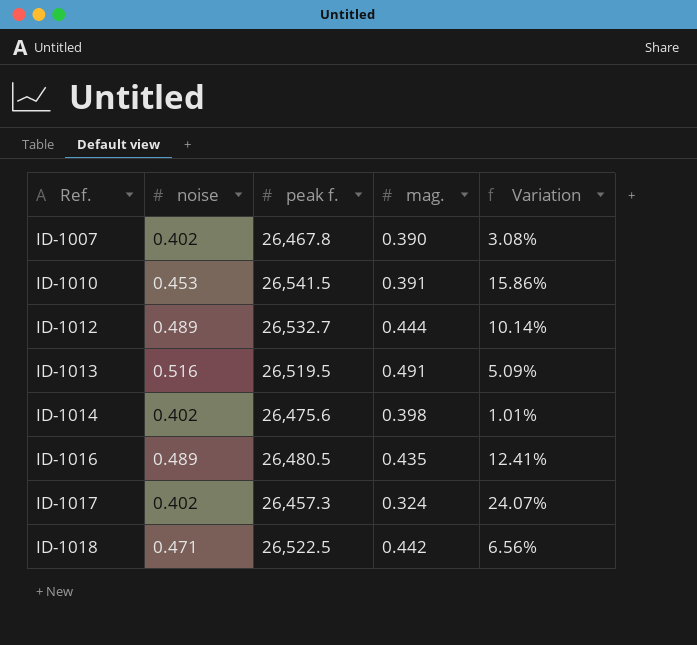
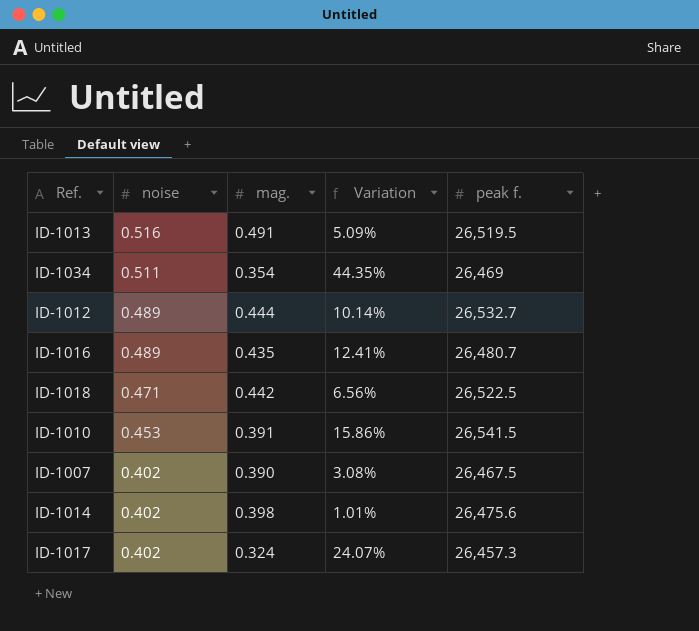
row order: Ref. ascending -> noise descending
column peak f. | position: 3 -> 5
row ID-1034: none -> 0.511 | 0.354 | 44.35% | 26,469
ID-1016 | peak f.: 26,480.5 -> 26,480.7
ID-1007 | peak f.: 26,467.8 -> 26,467.5

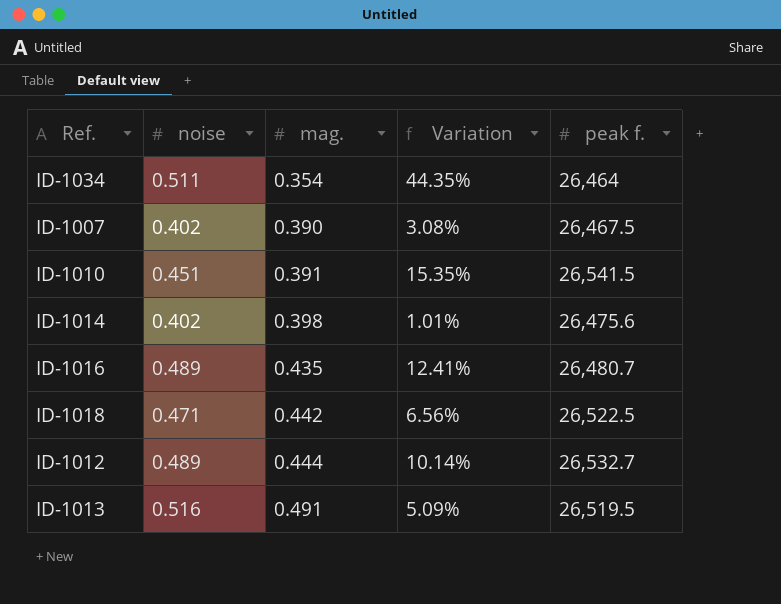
row order: noise descending -> mag. ascending
row ID-1017: 0.402 | 0.324 | 24.07% | 26,457.3 -> none
ID-1034 | peak f.: 26,469 -> 26,464
ID-1010 | noise: 0.453 -> 0.451
ID-1010 | Variation: 15.86% -> 15.35%

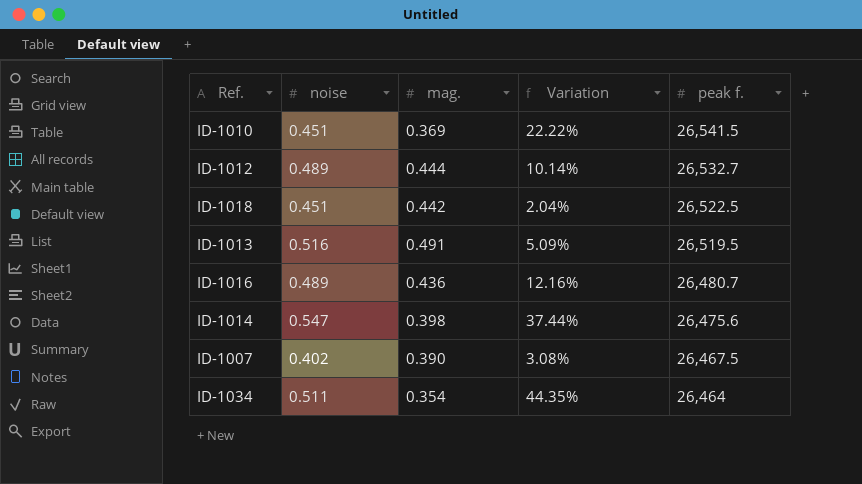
row order: mag. ascending -> peak f. descending
ID-1010 | mag.: 0.391 -> 0.369
ID-1010 | Variation: 15.35% -> 22.22%
ID-1018 | noise: 0.471 -> 0.451
ID-1018 | Variation: 6.56% -> 2.04%
ID-1016 | mag.: 0.435 -> 0.436
ID-1016 | Variation: 12.41% -> 12.16%
ID-1014 | noise: 0.402 -> 0.547
ID-1014 | Variation: 1.01% -> 37.44%

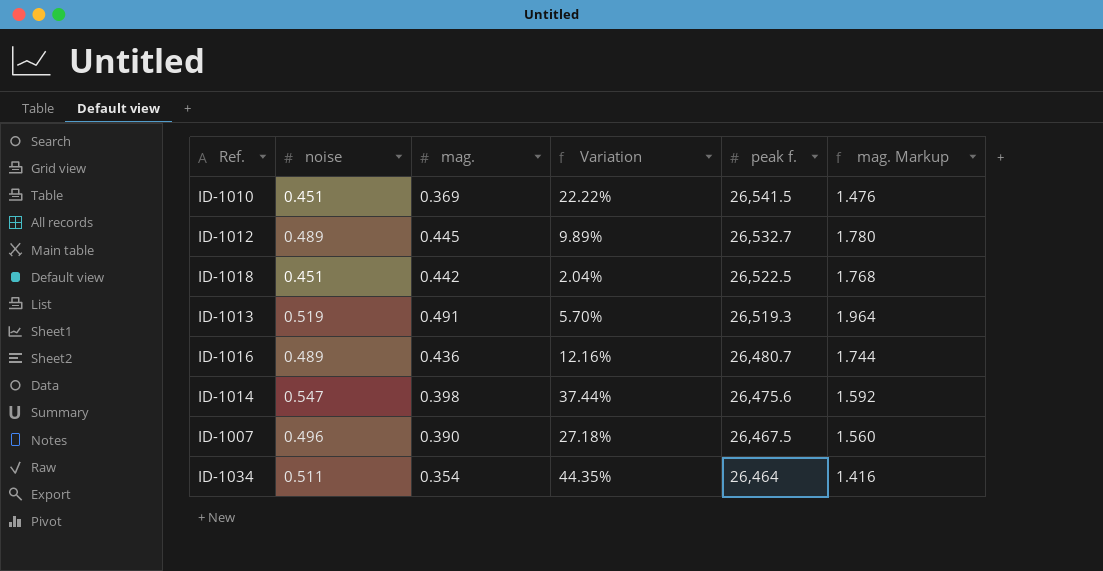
column mag. Markup | formula: none -> [mag.] * 4
ID-1012 | mag.: 0.444 -> 0.445
ID-1012 | Variation: 10.14% -> 9.89%
ID-1013 | noise: 0.516 -> 0.519
ID-1013 | Variation: 5.09% -> 5.70%
ID-1013 | peak f.: 26,519.5 -> 26,519.3
ID-1007 | noise: 0.402 -> 0.496
ID-1007 | Variation: 3.08% -> 27.18%

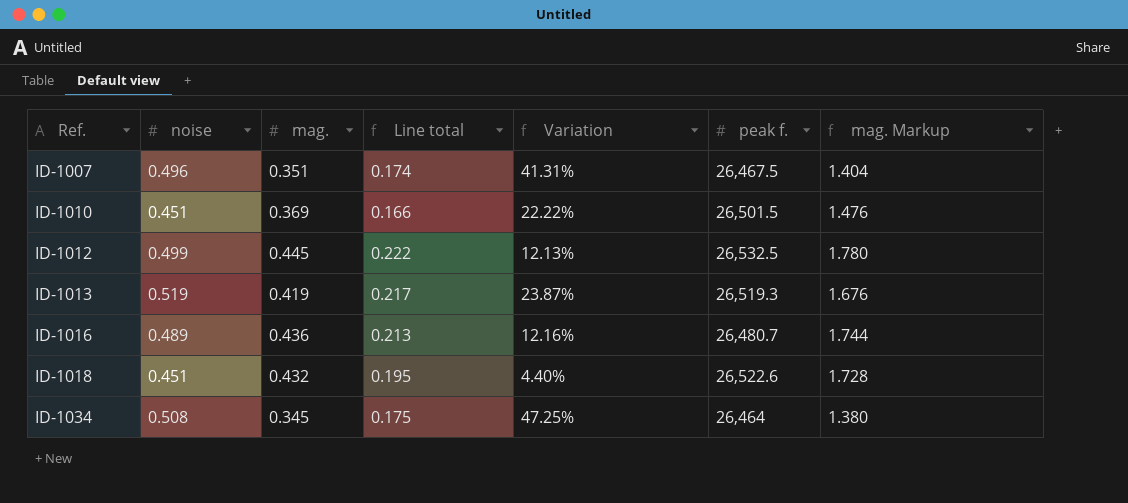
row order: peak f. descending -> Ref. ascending
column Line total | formula: none -> [noise] * [mag.]
row ID-1014: 0.547 | 0.398 | 37.44% | 26,475.6 | 1.592 -> none
ID-1007 | mag.: 0.390 -> 0.351
ID-1007 | Variation: 27.18% -> 41.31%
ID-1007 | mag. Markup: 1.560 -> 1.404
ID-1010 | peak f.: 26,541.5 -> 26,501.5
ID-1012 | noise: 0.489 -> 0.499
ID-1012 | Variation: 9.89% -> 12.13%
ID-1012 | peak f.: 26,532.7 -> 26,532.5
ID-1013 | mag.: 0.491 -> 0.419
ID-1013 | Variation: 5.70% -> 23.87%
ID-1013 | mag. Markup: 1.964 -> 1.676
ID-1018 | mag.: 0.442 -> 0.432
ID-1018 | Variation: 2.04% -> 4.40%
ID-1018 | peak f.: 26,522.5 -> 26,522.6
ID-1018 | mag. Markup: 1.768 -> 1.728
ID-1034 | noise: 0.511 -> 0.508
ID-1034 | mag.: 0.354 -> 0.345
ID-1034 | Variation: 44.35% -> 47.25%
ID-1034 | mag. Markup: 1.416 -> 1.380

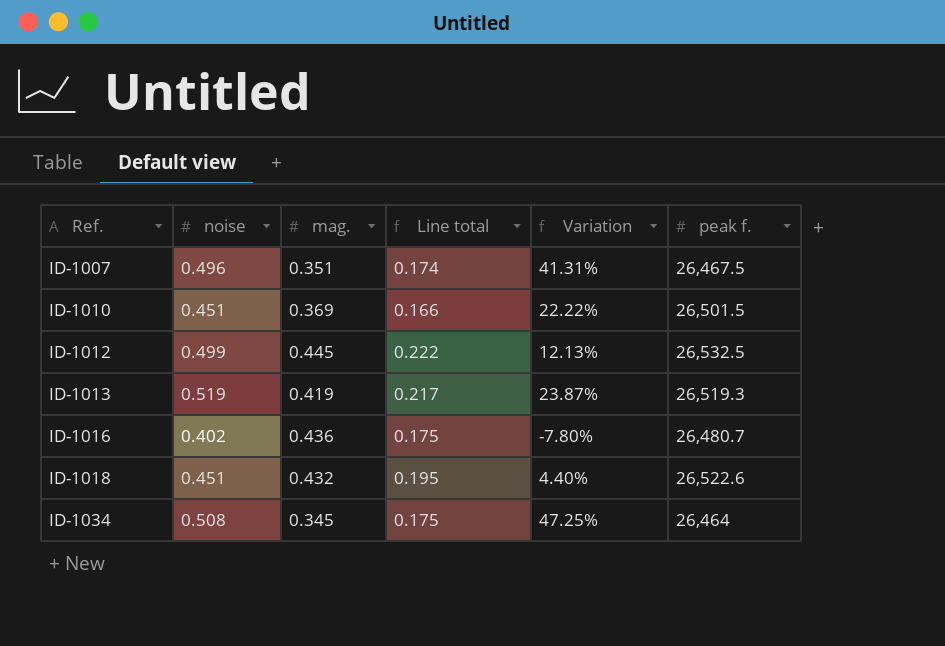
column mag. Markup | formula: [mag.] * 4 -> none
ID-1016 | noise: 0.489 -> 0.402
ID-1016 | Line total: 0.213 -> 0.175
ID-1016 | Variation: 12.16% -> -7.80%

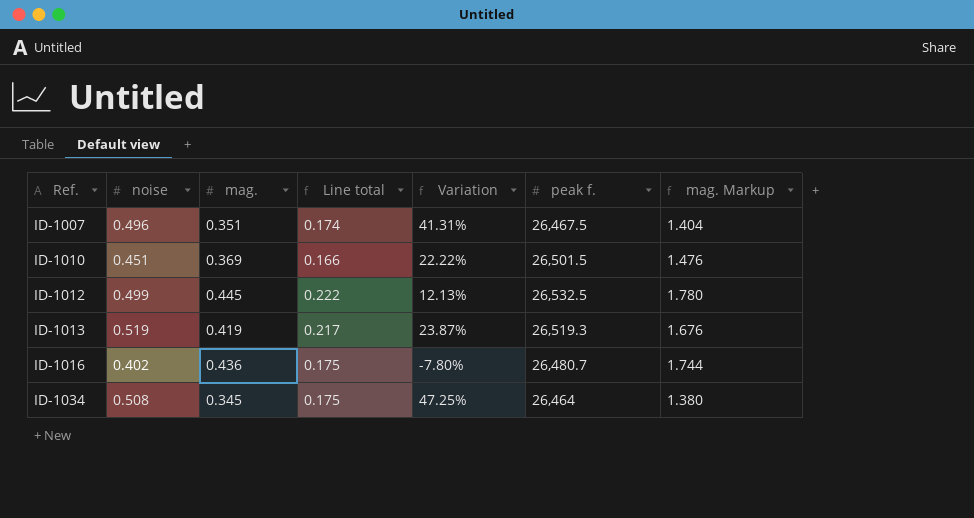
column mag. Markup | formula: none -> [mag.] * 4
row ID-1018: 0.451 | 0.432 | 0.195 | 4.40% | 26,522.6 -> none

